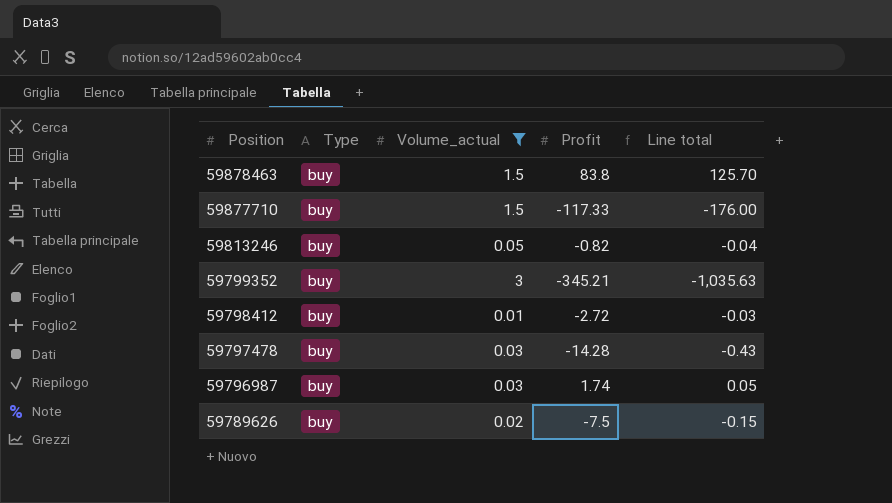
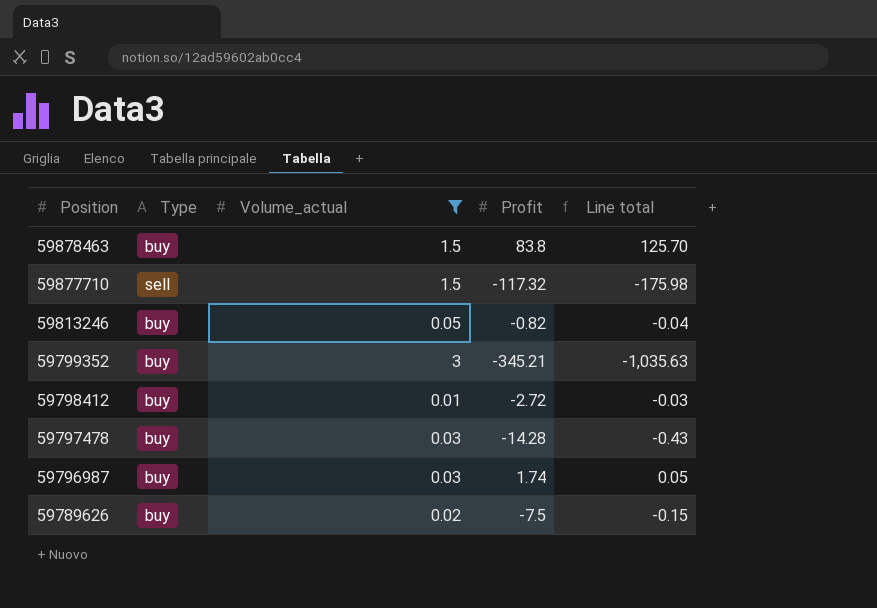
59877710 | Type: buy -> sell
59877710 | Profit: -117.33 -> -117.32
59877710 | Line total: -176.00 -> -175.98

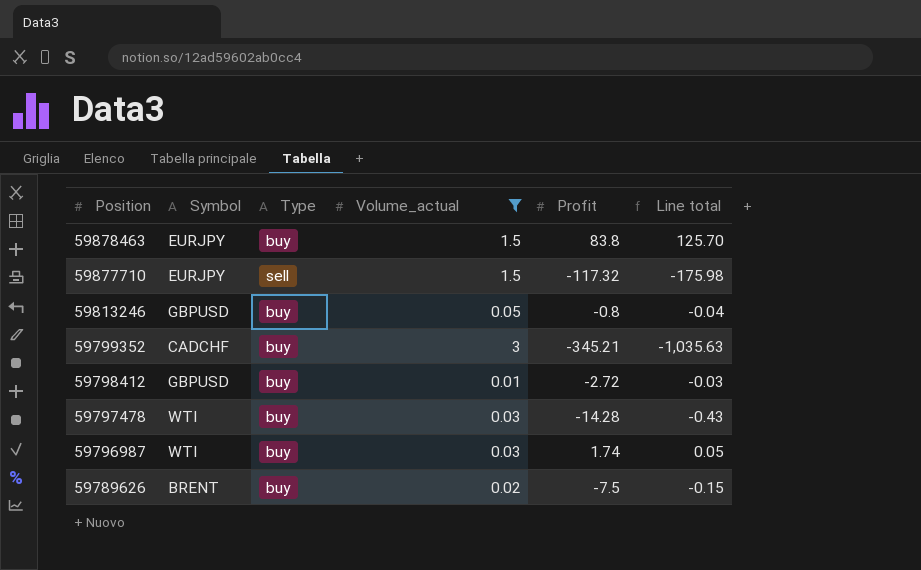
column Symbol | position: none -> 2
59813246 | Profit: -0.82 -> -0.8

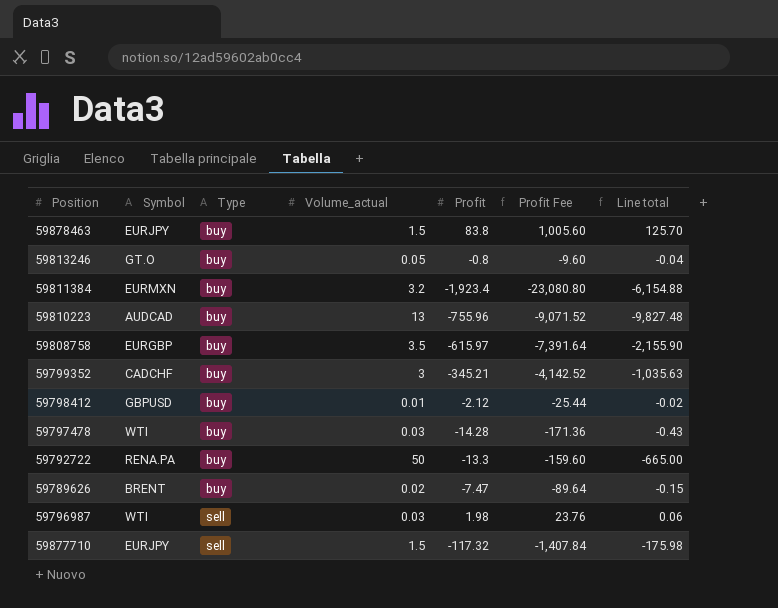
filter: Volume_actual <= 3 -> none
row order: Position descending -> Type ascending
column Profit Fee | formula: none -> [Profit] * 12
59813246 | Symbol: GBPUSD -> GT.O
59798412 | Profit: -2.72 -> -2.12
59798412 | Line total: -0.03 -> -0.02
59789626 | Profit: -7.5 -> -7.47
59796987 | Type: buy -> sell
59796987 | Profit: 1.74 -> 1.98
59796987 | Line total: 0.05 -> 0.06

